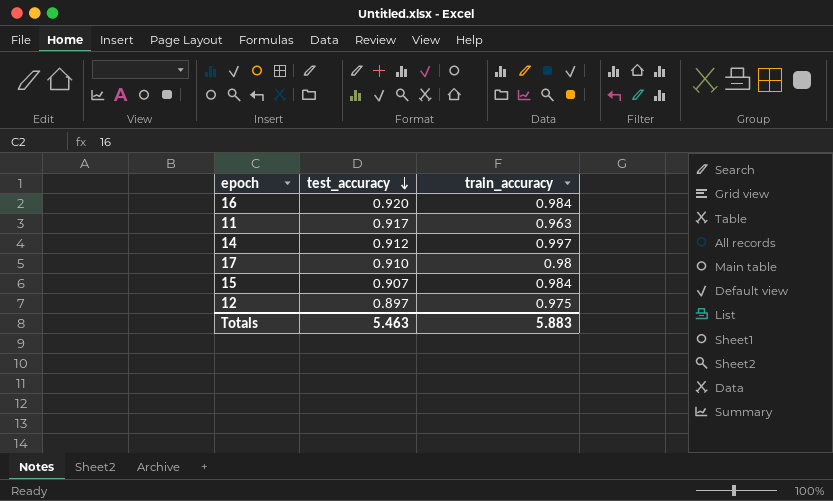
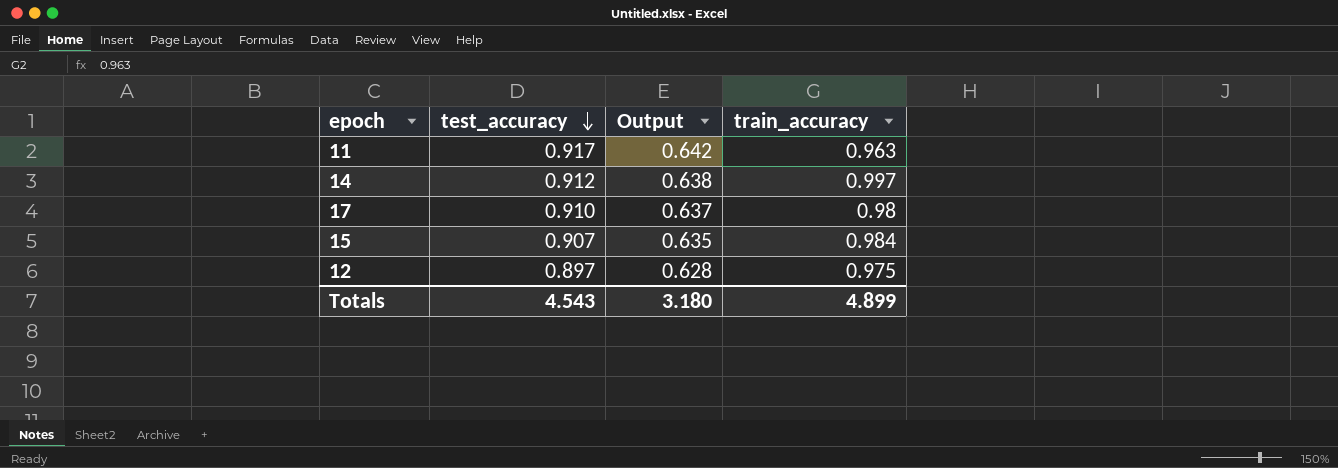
column Output | formula: none -> [test_accuracy] * 0.7
row 16: 0.920 | 0.984 -> none
Totals | test_accuracy: 5.463 -> 4.543
Totals | train_accuracy: 5.883 -> 4.899

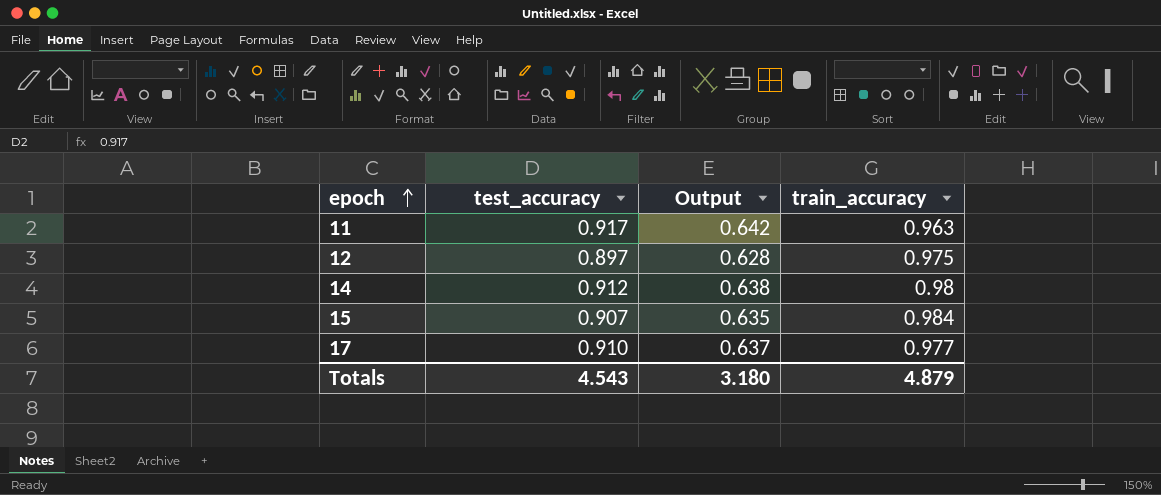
row order: test_accuracy descending -> epoch ascending
14 | train_accuracy: 0.997 -> 0.98
17 | train_accuracy: 0.98 -> 0.977
Totals | train_accuracy: 4.899 -> 4.879

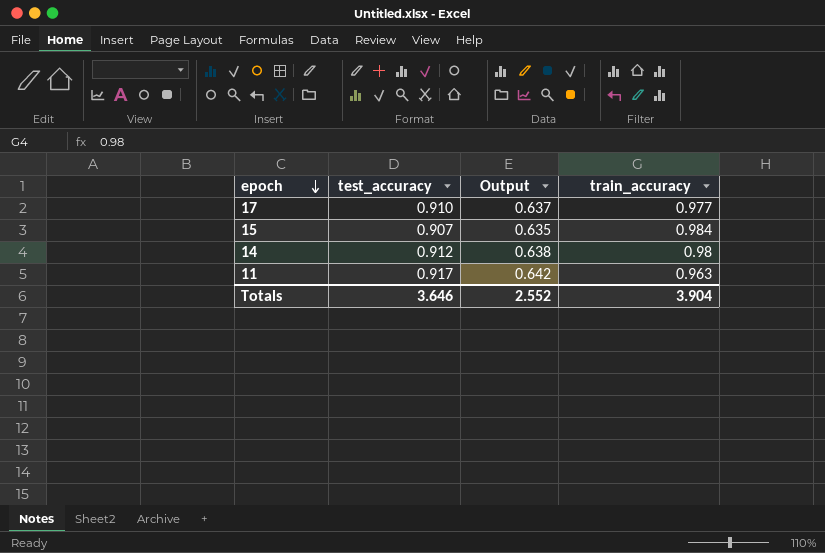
row order: epoch ascending -> epoch descending
row 12: 0.897 | 0.628 | 0.975 -> none
Totals | test_accuracy: 4.543 -> 3.646
Totals | Output: 3.180 -> 2.552
Totals | train_accuracy: 4.879 -> 3.904

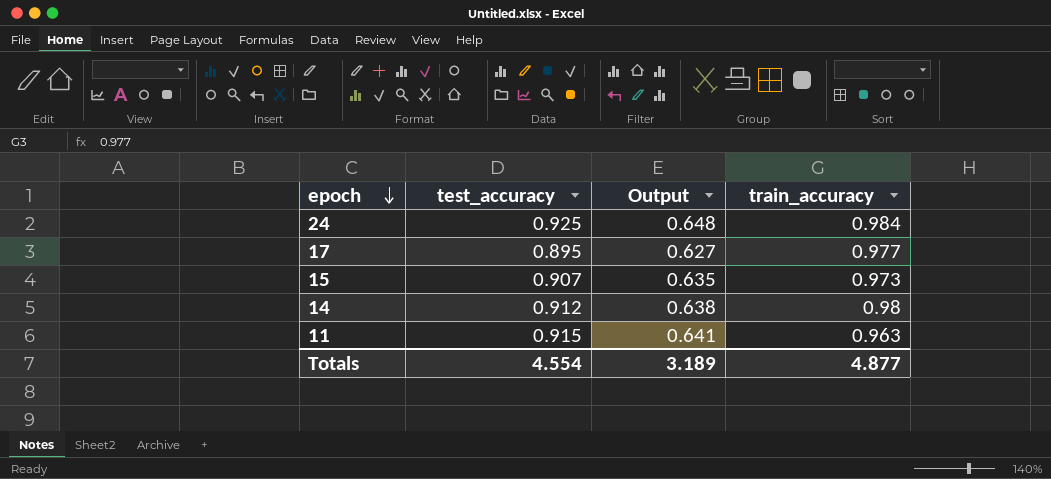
row 24: none -> 0.925 | 0.648 | 0.984
17 | test_accuracy: 0.910 -> 0.895
17 | Output: 0.637 -> 0.627
15 | train_accuracy: 0.984 -> 0.973
11 | test_accuracy: 0.917 -> 0.915
11 | Output: 0.642 -> 0.641
Totals | test_accuracy: 3.646 -> 4.554
Totals | Output: 2.552 -> 3.189
Totals | train_accuracy: 3.904 -> 4.877

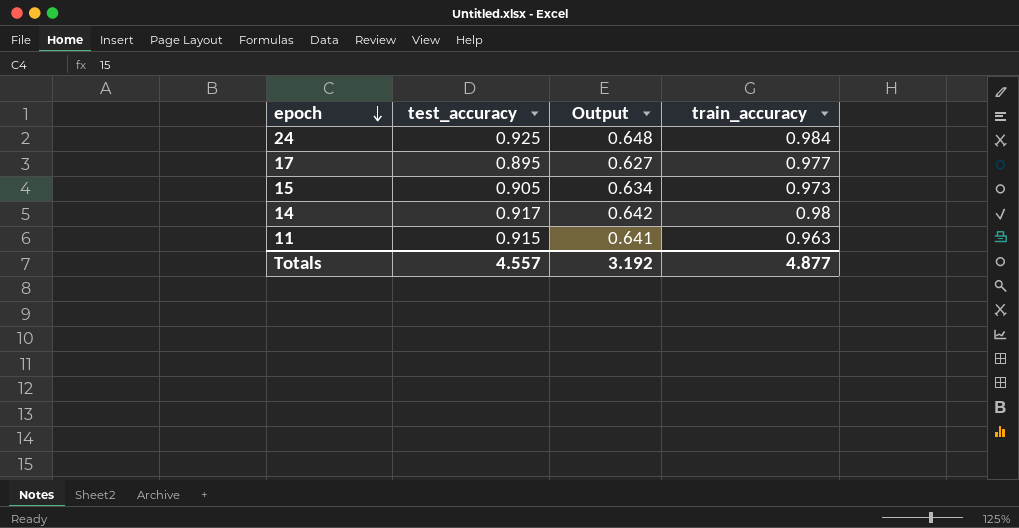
15 | test_accuracy: 0.907 -> 0.905
15 | Output: 0.635 -> 0.634
14 | test_accuracy: 0.912 -> 0.917
14 | Output: 0.638 -> 0.642
Totals | test_accuracy: 4.554 -> 4.557
Totals | Output: 3.189 -> 3.192

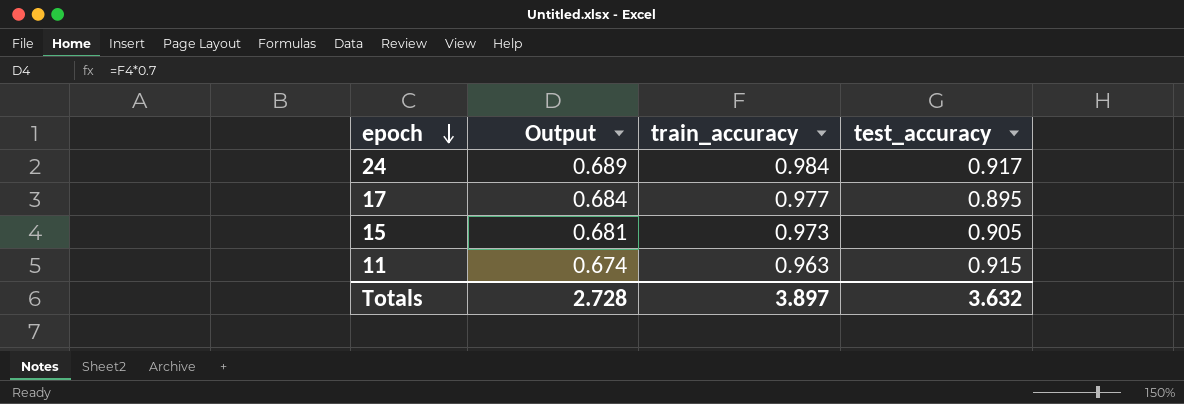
column Output | formula: [test_accuracy] * 0.7 -> [train_accuracy] * 0.7
column test_accuracy | position: 2 -> 4
row 14: 0.917 | 0.642 | 0.98 -> none
24 | test_accuracy: 0.925 -> 0.917
Totals | Output: 3.192 -> 2.728
Totals | train_accuracy: 4.877 -> 3.897
Totals | test_accuracy: 4.557 -> 3.632

